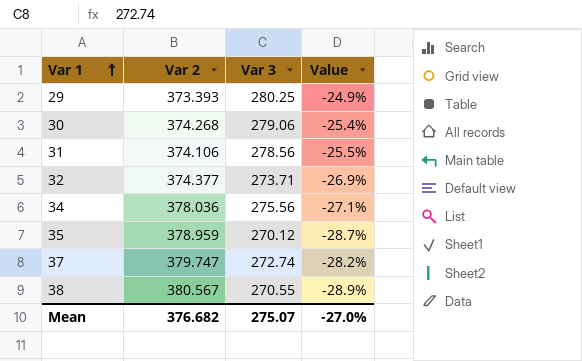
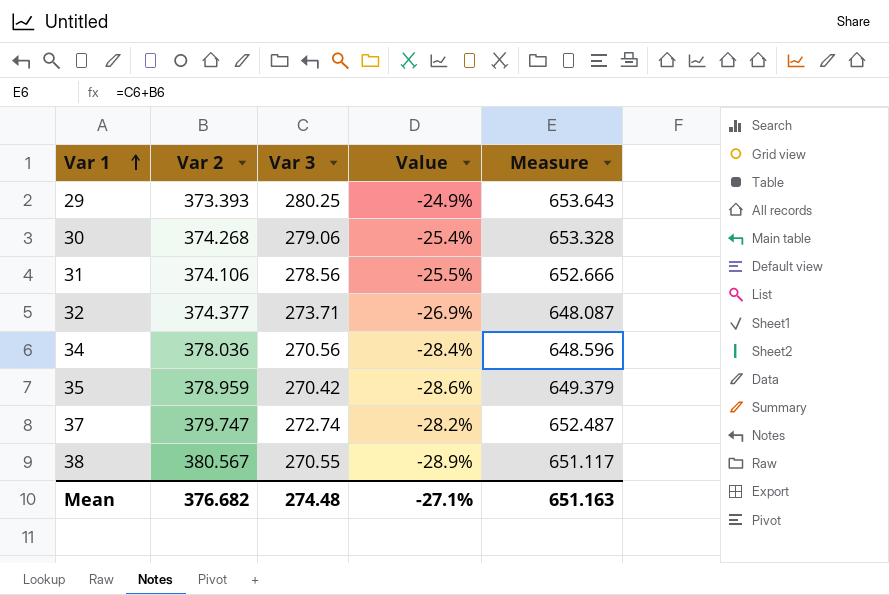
column Measure | formula: none -> [Var 2] + [Var 3]
34 | Var 3: 275.56 -> 270.56
34 | Value: -27.1% -> -28.4%
35 | Var 3: 270.12 -> 270.42
35 | Value: -28.7% -> -28.6%
Mean | Var 3: 275.07 -> 274.48
Mean | Value: -27.0% -> -27.1%

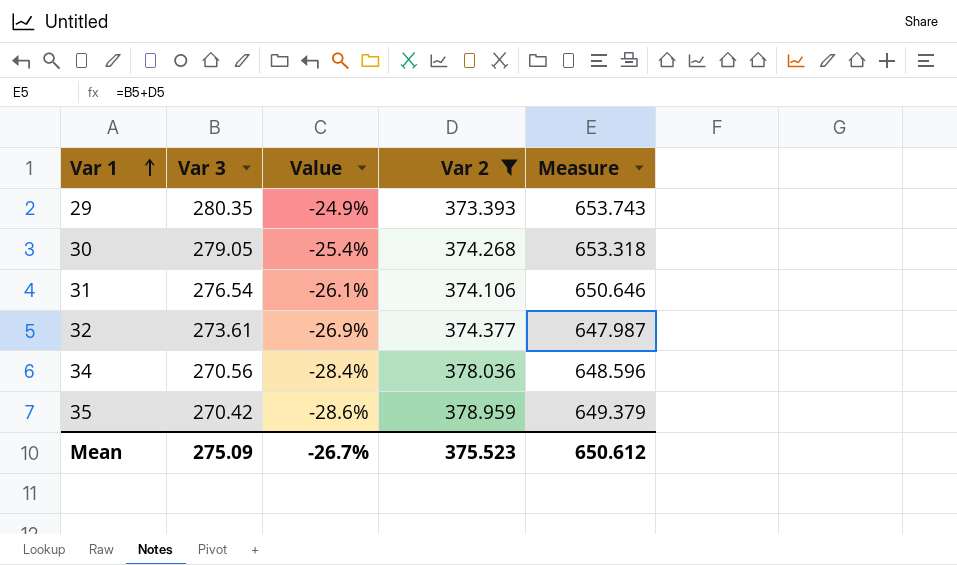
filter: none -> Var 2 <= 378.959
column Var 2 | position: 2 -> 4
29 | Var 3: 280.25 -> 280.35
29 | Measure: 653.643 -> 653.743
30 | Var 3: 279.06 -> 279.05
30 | Measure: 653.328 -> 653.318
31 | Var 3: 278.56 -> 276.54
31 | Value: -25.5% -> -26.1%
31 | Measure: 652.666 -> 650.646
32 | Var 3: 273.71 -> 273.61
32 | Measure: 648.087 -> 647.987
Mean | Var 3: 274.48 -> 275.09
Mean | Value: -27.1% -> -26.7%
Mean | Var 2: 376.682 -> 375.523
Mean | Measure: 651.163 -> 650.612

